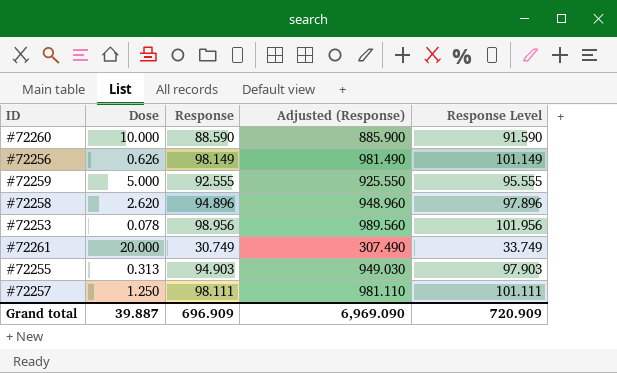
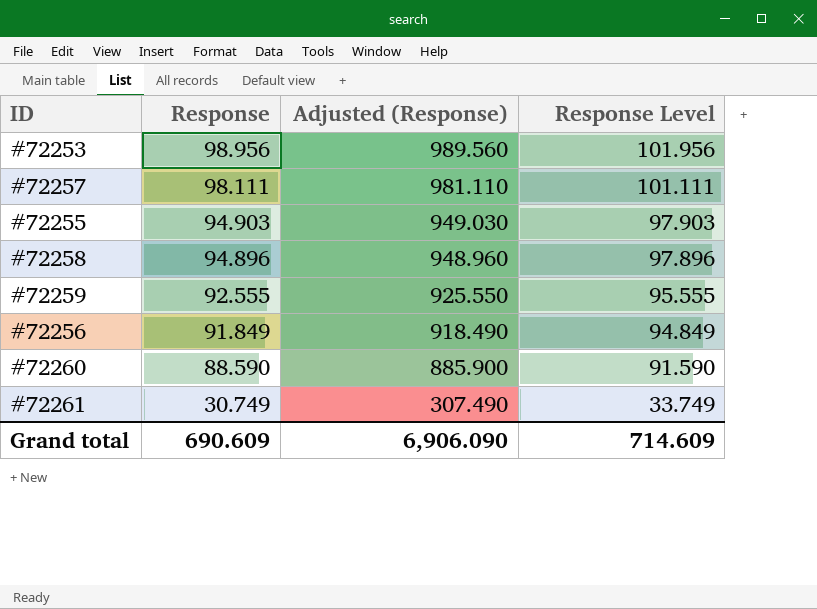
row order: none -> Response descending
column Dose | position: 2 -> none
#72256 | Response: 98.149 -> 91.849
#72256 | Adjusted (Response): 981.490 -> 918.490
#72256 | Response Level: 101.149 -> 94.849
Grand total | Response: 696.909 -> 690.609
Grand total | Adjusted (Response): 6,969.090 -> 6,906.090
Grand total | Response Level: 720.909 -> 714.609

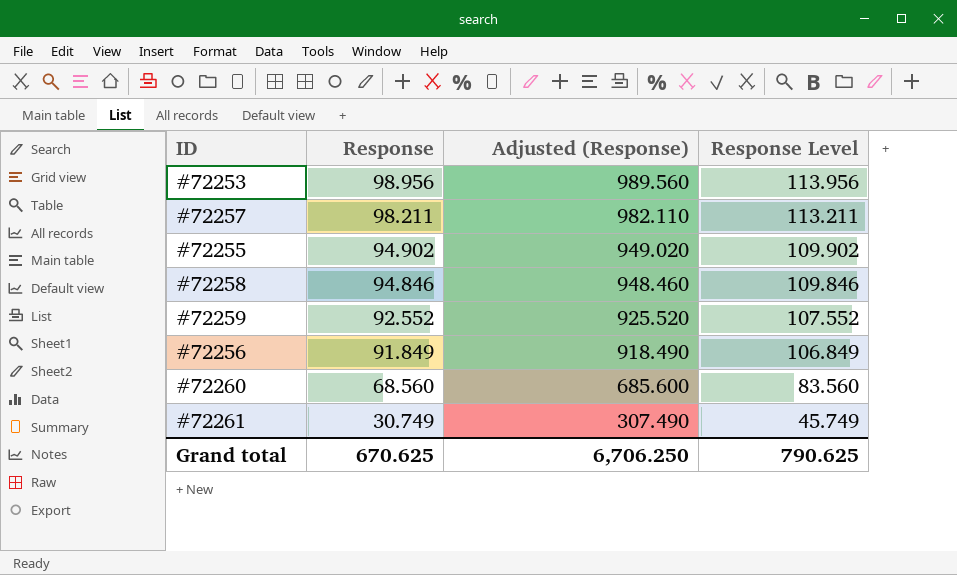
column Response Level | formula: [Response] + 3 -> [Response] + 15
#72257 | Response: 98.111 -> 98.211
#72257 | Adjusted (Response): 981.110 -> 982.110
#72255 | Response: 94.903 -> 94.902
#72255 | Adjusted (Response): 949.030 -> 949.020
#72258 | Response: 94.896 -> 94.846
#72258 | Adjusted (Response): 948.960 -> 948.460
#72259 | Response: 92.555 -> 92.552
#72259 | Adjusted (Response): 925.550 -> 925.520
#72260 | Response: 88.590 -> 68.560
#72260 | Adjusted (Response): 885.900 -> 685.600
Grand total | Response: 690.609 -> 670.625
Grand total | Adjusted (Response): 6,906.090 -> 6,706.250
Grand total | Response Level: 714.609 -> 790.625

